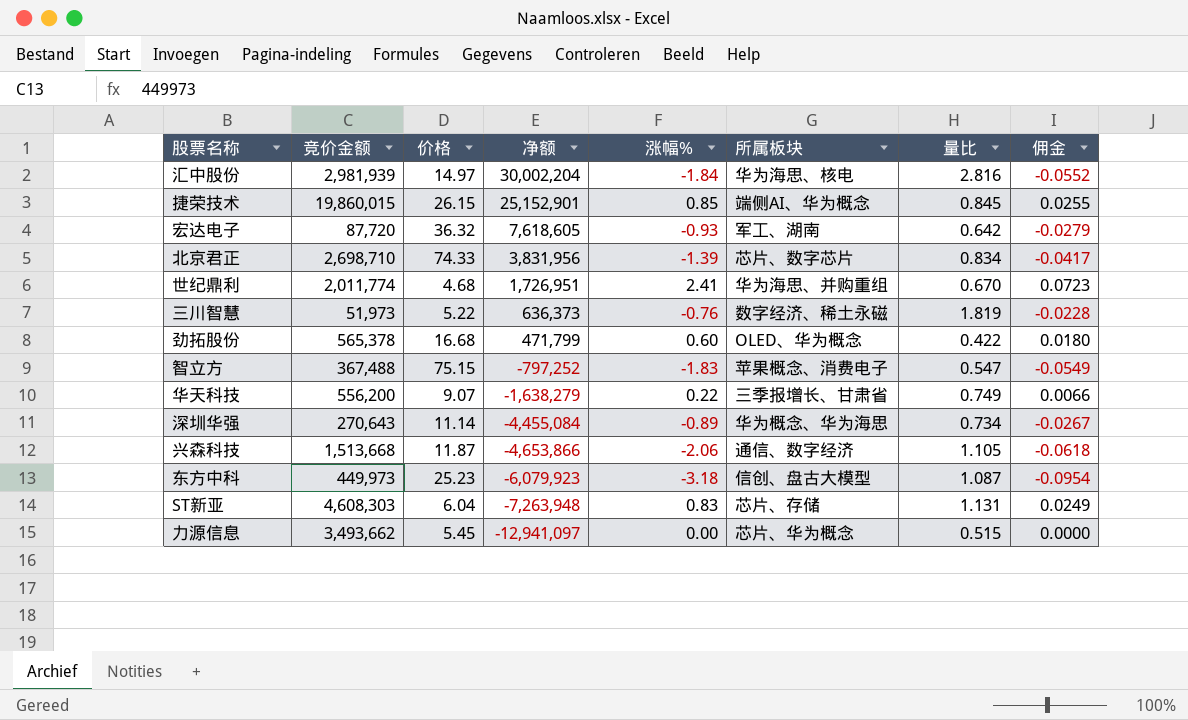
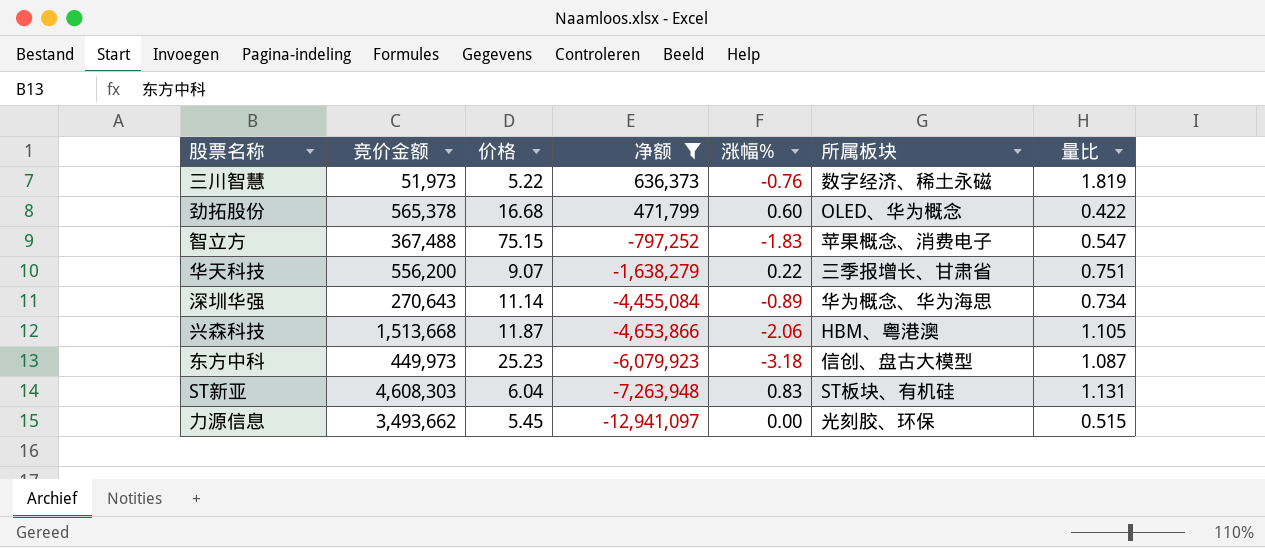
filter: none -> 净额 <= 636,373
column 佣金 | formula: [涨幅%] * 0.03 -> none
华天科技 | 量比: 0.749 -> 0.751
兴森科技 | 所属板块: 通信、数字经济 -> HBM、粤港澳
ST新亚 | 所属板块: 芯片、存储 -> ST板块、有机硅
力源信息 | 所属板块: 芯片、华为概念 -> 光刻胶、环保

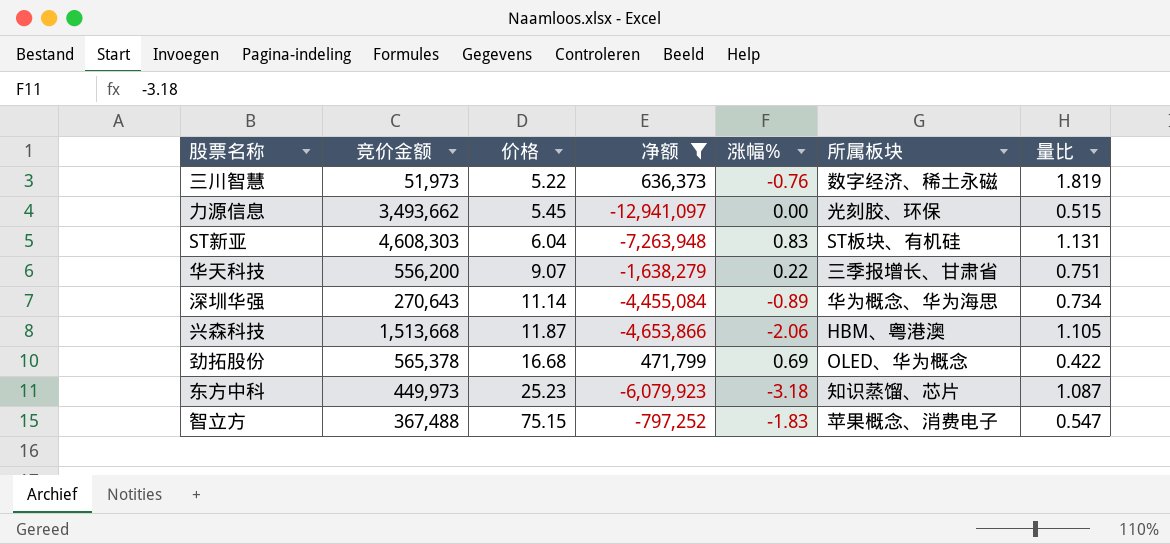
row order: 净额 descending -> 价格 ascending
劲拓股份 | 涨幅%: 0.60 -> 0.69
东方中科 | 所属板块: 信创、盘古大模型 -> 知识蒸馏、芯片

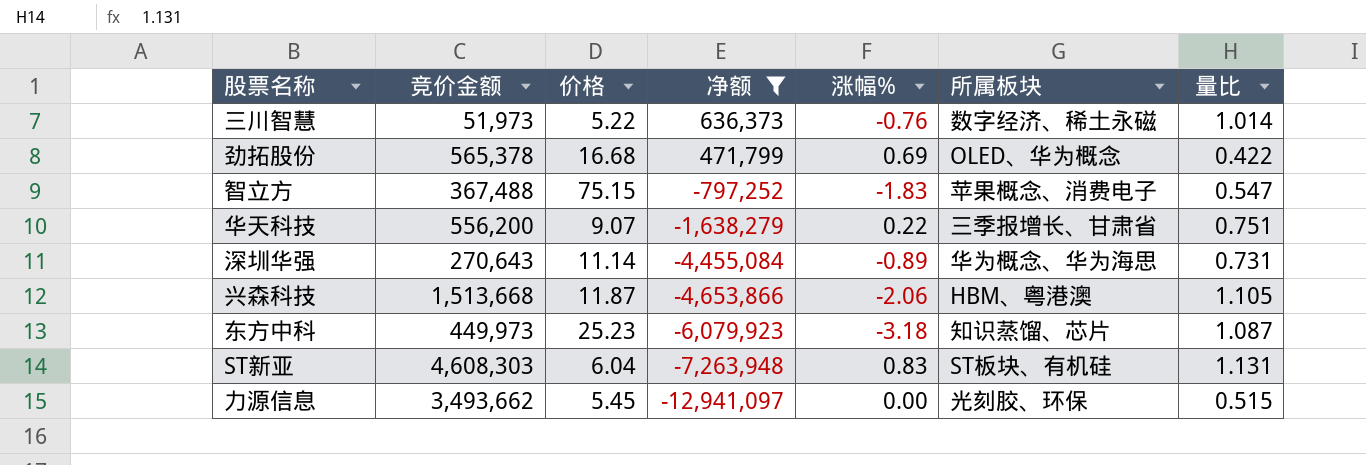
row order: 价格 ascending -> 净额 descending
三川智慧 | 量比: 1.819 -> 1.014
深圳华强 | 量比: 0.734 -> 0.731

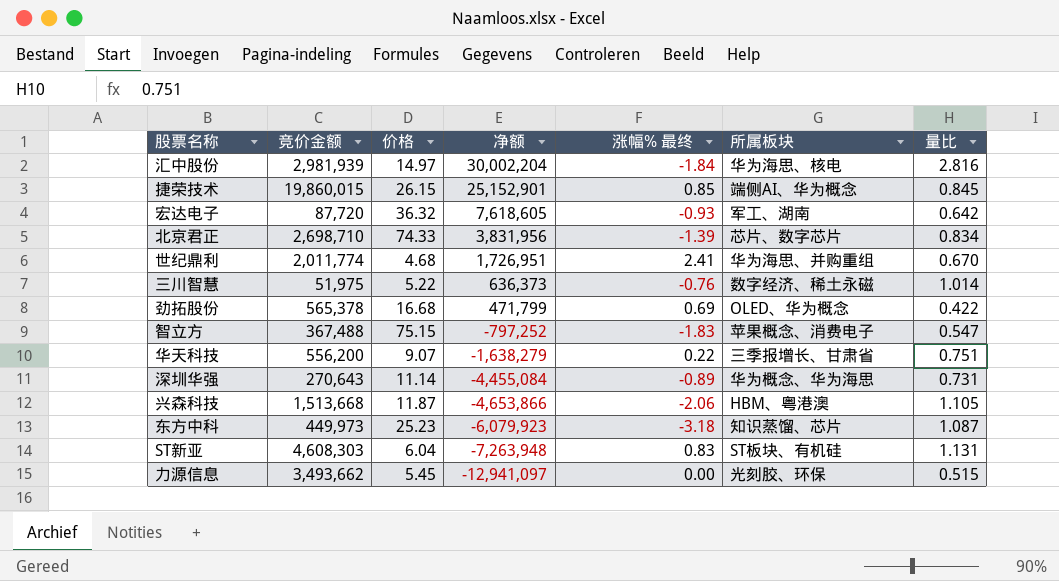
filter: 净额 <= 636,373 -> none
column name: 涨幅% -> 涨幅% 最终
三川智慧 | 竞价金额: 51,973 -> 51,975

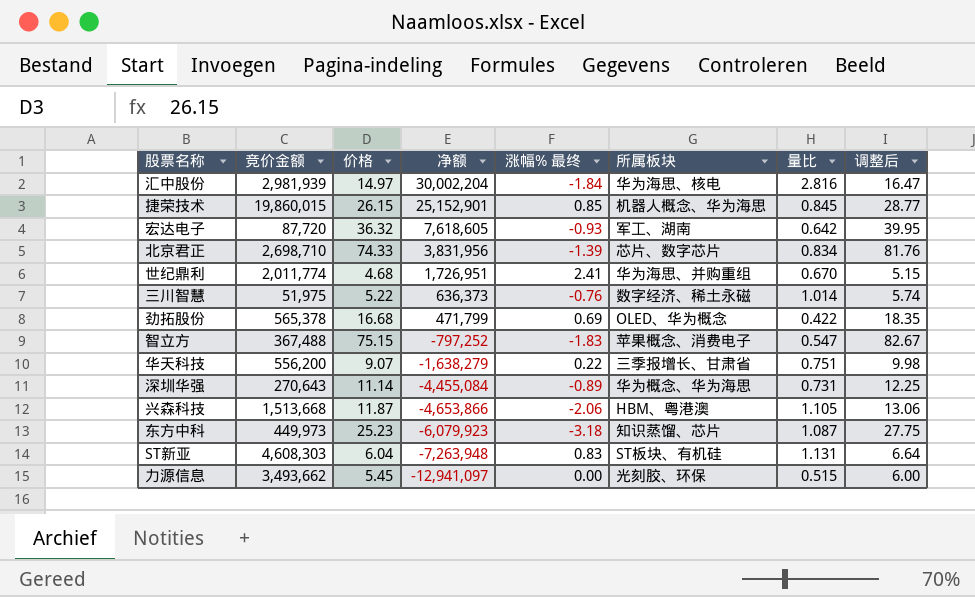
column 调整后 | formula: none -> [价格] * 1.1
捷荣技术 | 所属板块: 端侧AI、华为概念 -> 机器人概念、华为海思

